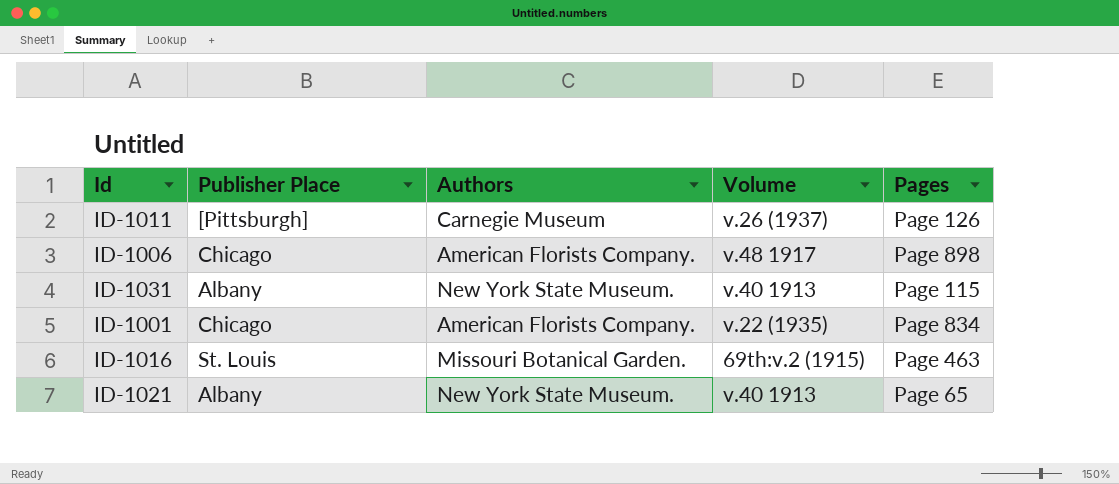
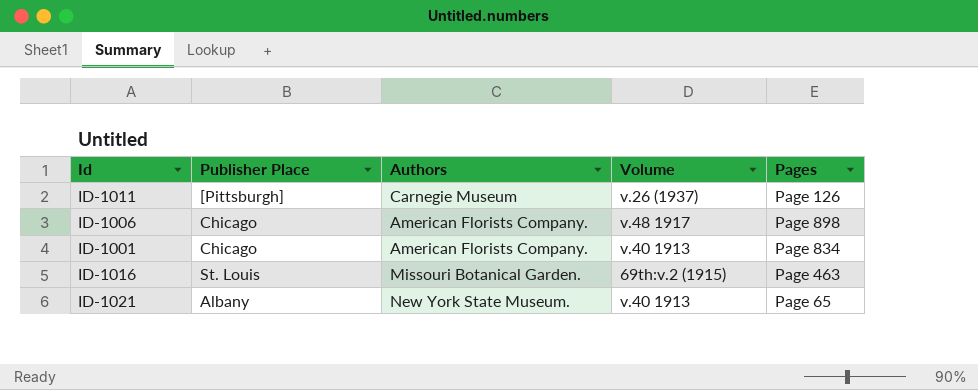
row ID-1031: Albany | New York State Museum. | v.40 1913 | Page 115 -> none
ID-1001 | Volume: v.22 (1935) -> v.40 1913

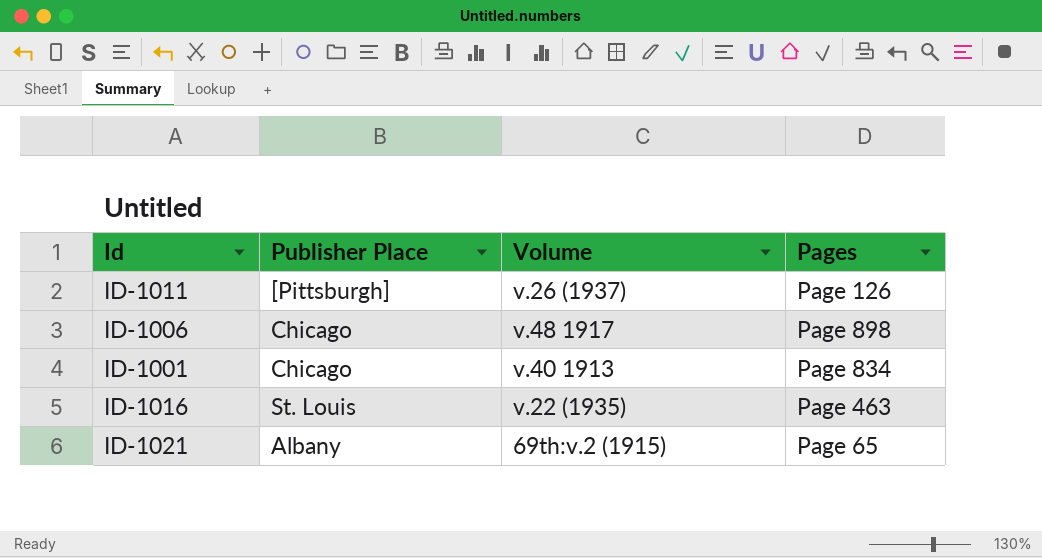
column Authors | position: 3 -> none
ID-1016 | Volume: 69th:v.2 (1915) -> v.22 (1935)
ID-1021 | Volume: v.40 1913 -> 69th:v.2 (1915)

